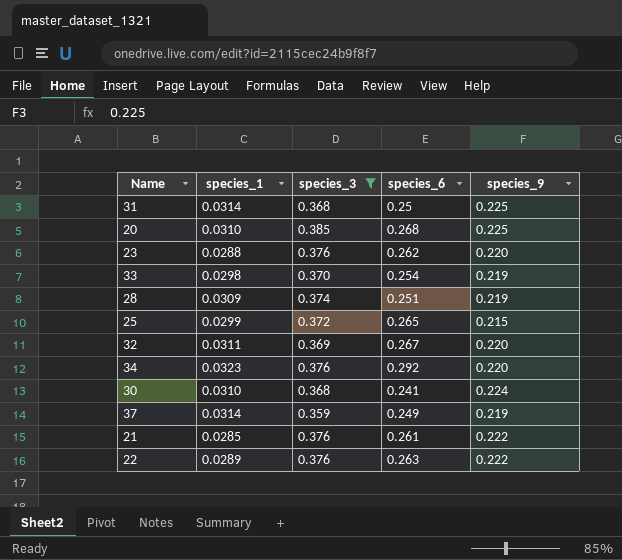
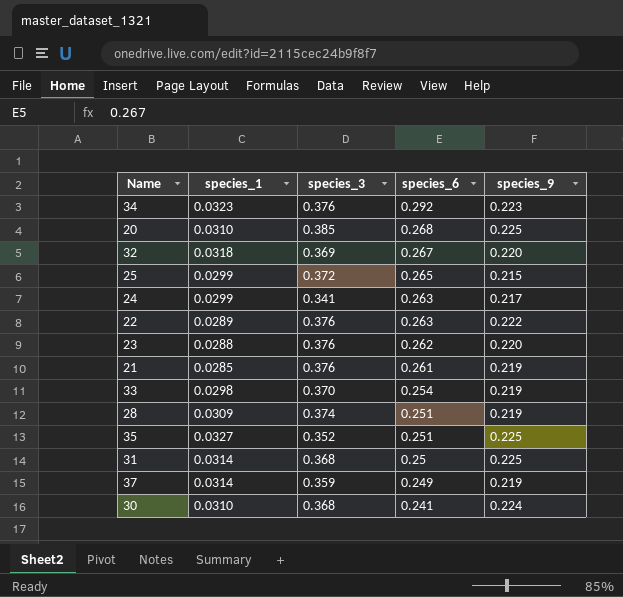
filter: species_3 >= 0.359 -> none
row order: none -> species_6 descending
34 | species_9: 0.220 -> 0.223
32 | species_1: 0.0311 -> 0.0318
21 | species_9: 0.222 -> 0.219

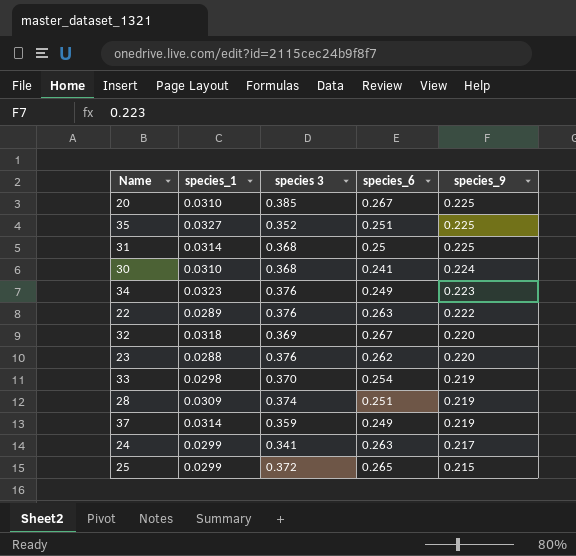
row order: species_6 descending -> species_9 descending
column name: species_3 -> species 3
row 21: 0.0285 | 0.376 | 0.261 | 0.219 -> none
20 | species_6: 0.268 -> 0.267
34 | species_6: 0.292 -> 0.249

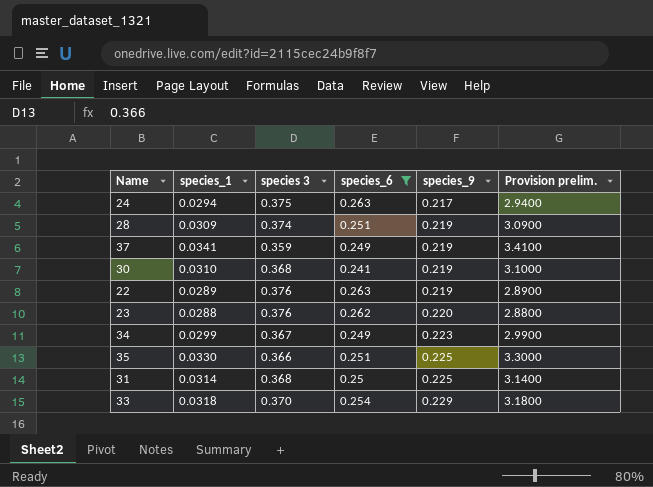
filter: none -> species_6 <= 0.263
row order: species_9 descending -> species_9 ascending
column Provision prelim. | formula: none -> [species_1] * 100
24 | species_1: 0.0299 -> 0.0294
24 | species 3: 0.341 -> 0.375
37 | species_1: 0.0314 -> 0.0341
30 | species_9: 0.224 -> 0.219
22 | species_9: 0.222 -> 0.219
34 | species_1: 0.0323 -> 0.0299
34 | species 3: 0.376 -> 0.367
35 | species_1: 0.0327 -> 0.0330
35 | species 3: 0.352 -> 0.366
33 | species_1: 0.0298 -> 0.0318
33 | species_9: 0.219 -> 0.229

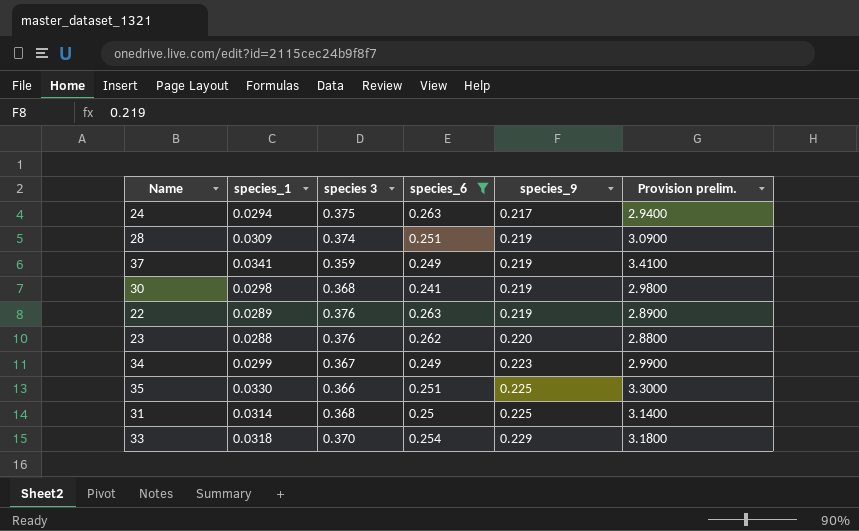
30 | species_1: 0.0310 -> 0.0298
30 | Provision prelim.: 3.1000 -> 2.9800

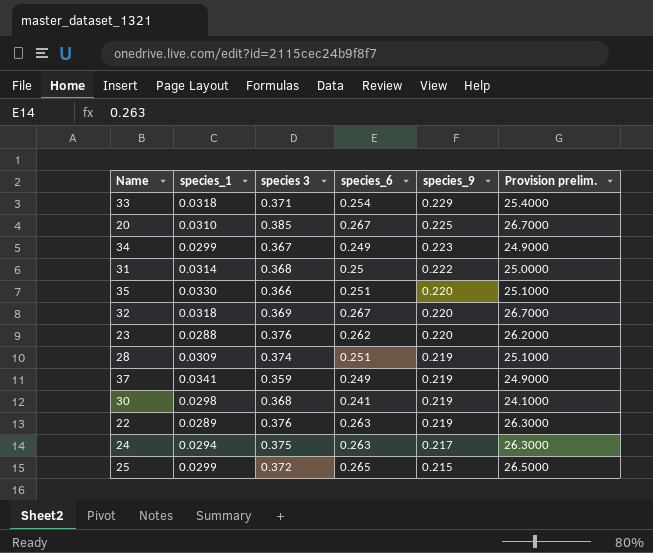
filter: species_6 <= 0.263 -> none
row order: species_9 ascending -> species_9 descending
column Provision prelim. | formula: [species_1] * 100 -> [species_6] * 100
33 | species 3: 0.370 -> 0.371
31 | species_9: 0.225 -> 0.222
35 | species_9: 0.225 -> 0.220

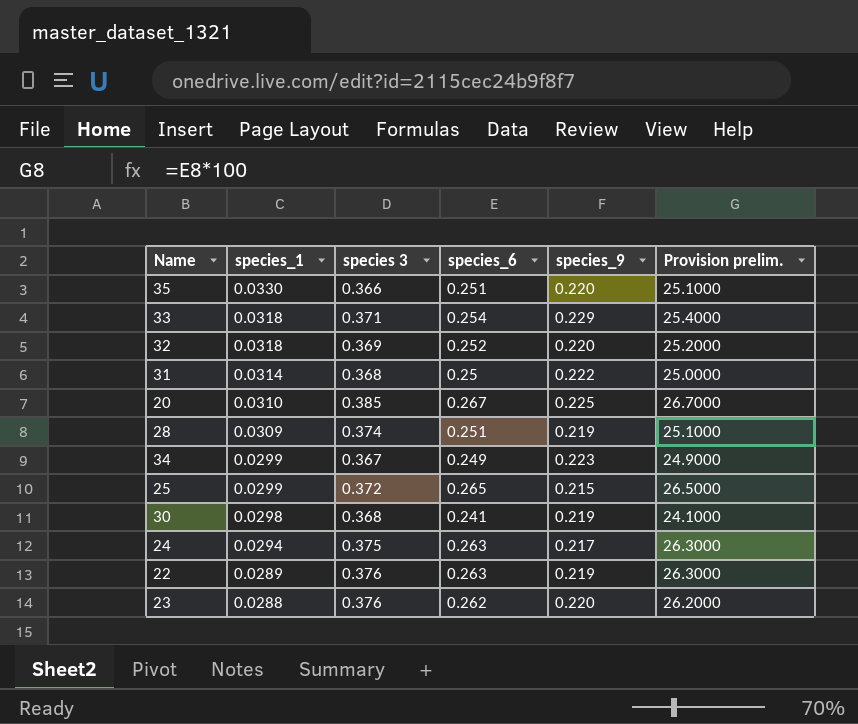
row order: species_9 descending -> species_1 descending
row 37: 0.0341 | 0.359 | 0.249 | 0.219 | 24.9000 -> none
32 | species_6: 0.267 -> 0.252
32 | Provision prelim.: 26.7000 -> 25.2000

